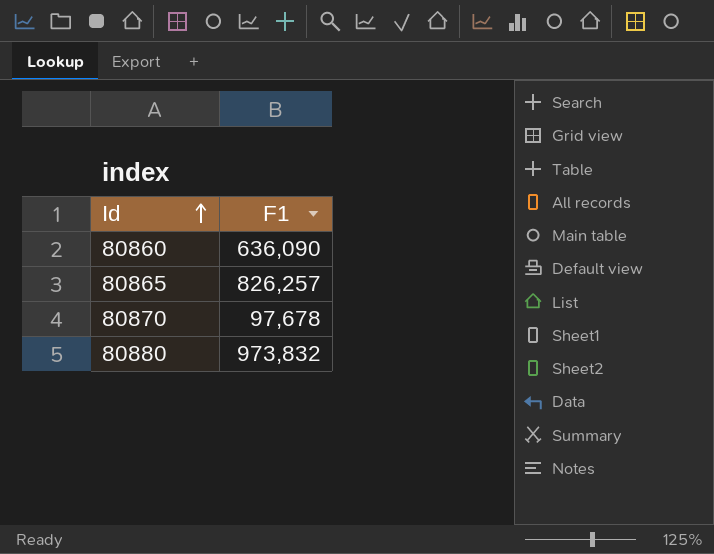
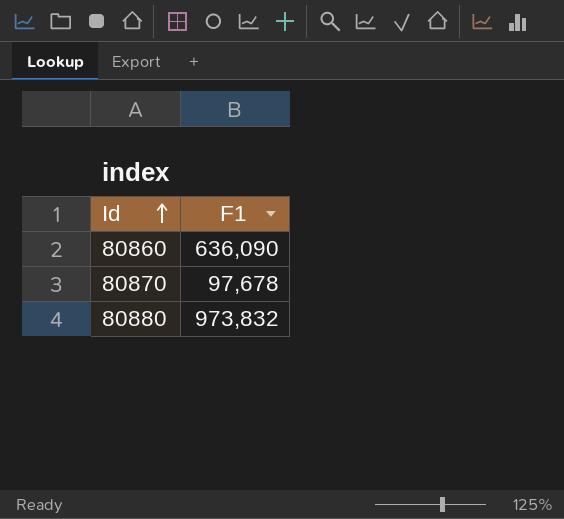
row 80865: 826,257 -> none

